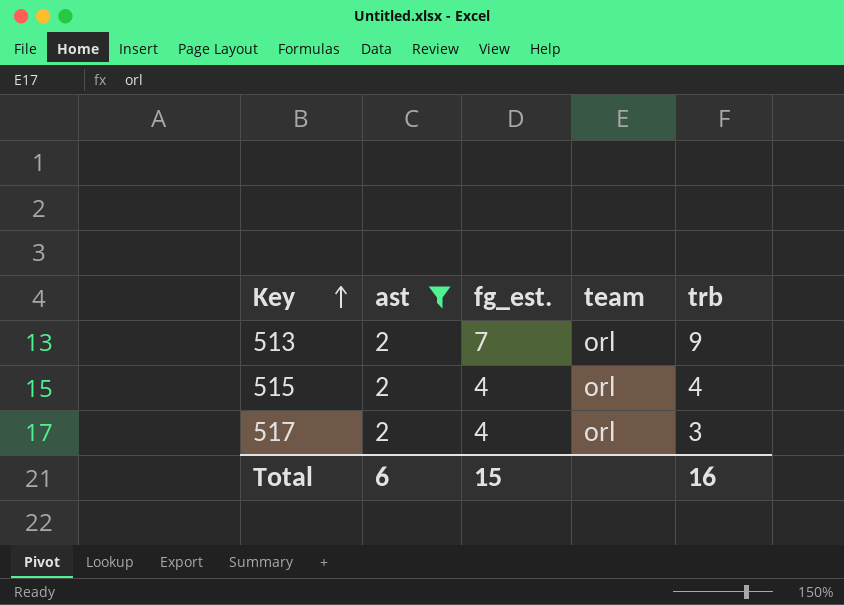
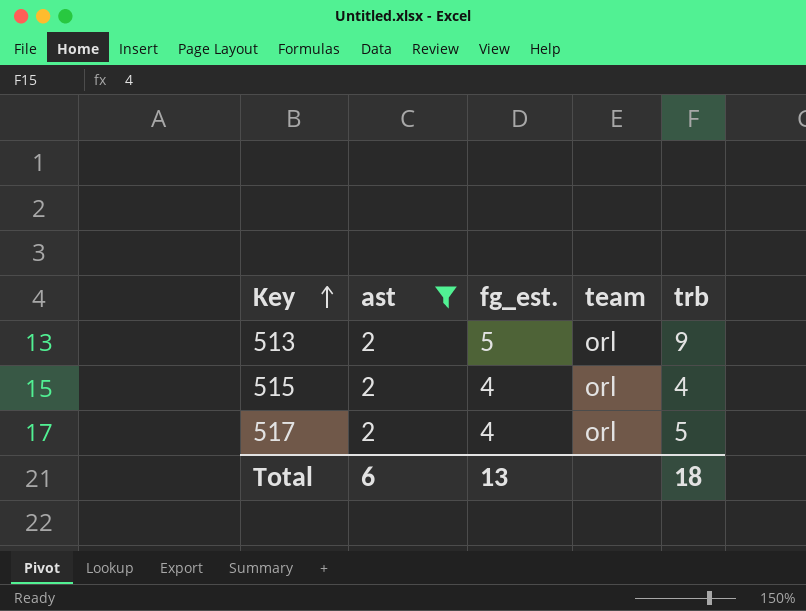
513 | fg_est.: 7 -> 5
517 | trb: 3 -> 5
Total | fg_est.: 15 -> 13
Total | trb: 16 -> 18

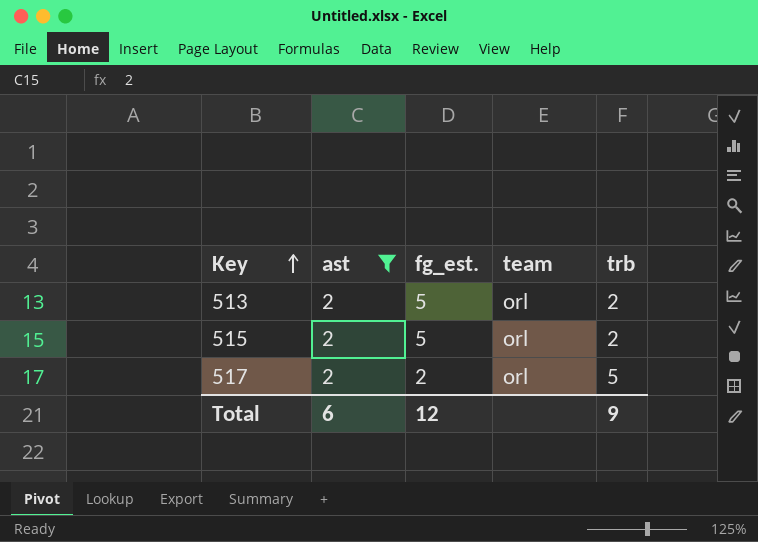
513 | trb: 9 -> 2
515 | fg_est.: 4 -> 5
515 | trb: 4 -> 2
517 | fg_est.: 4 -> 2
Total | fg_est.: 13 -> 12
Total | trb: 18 -> 9

